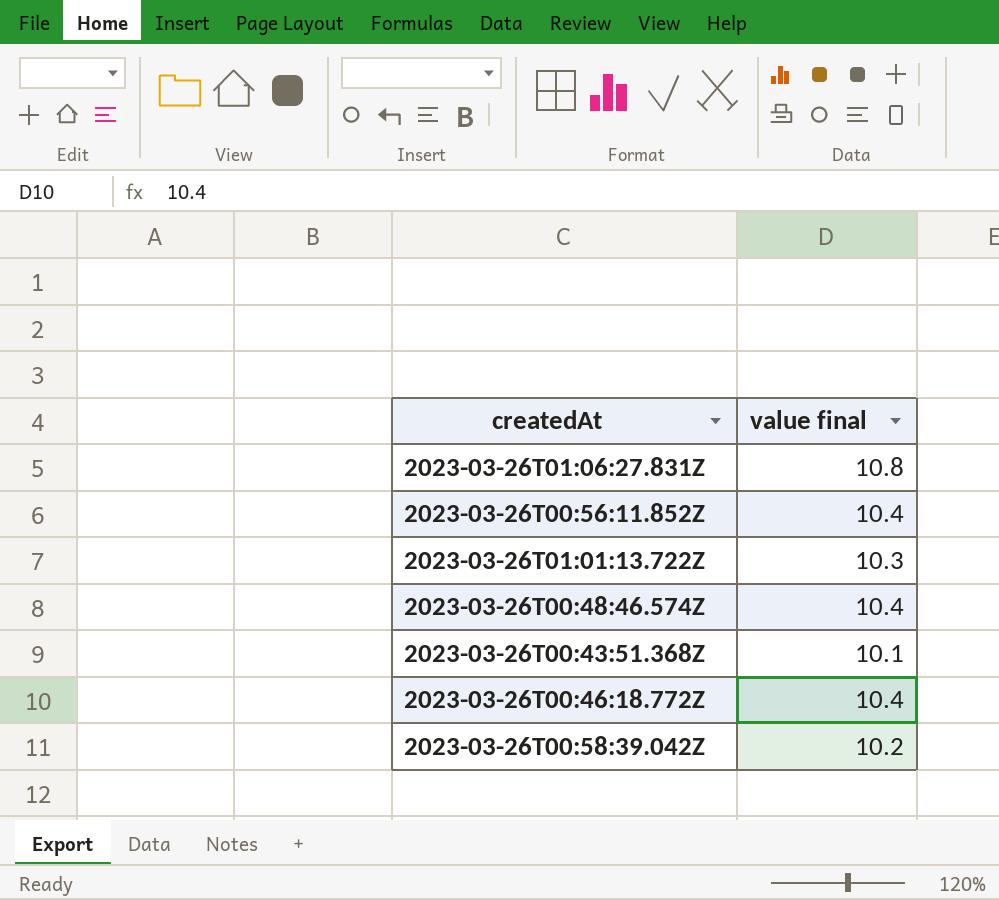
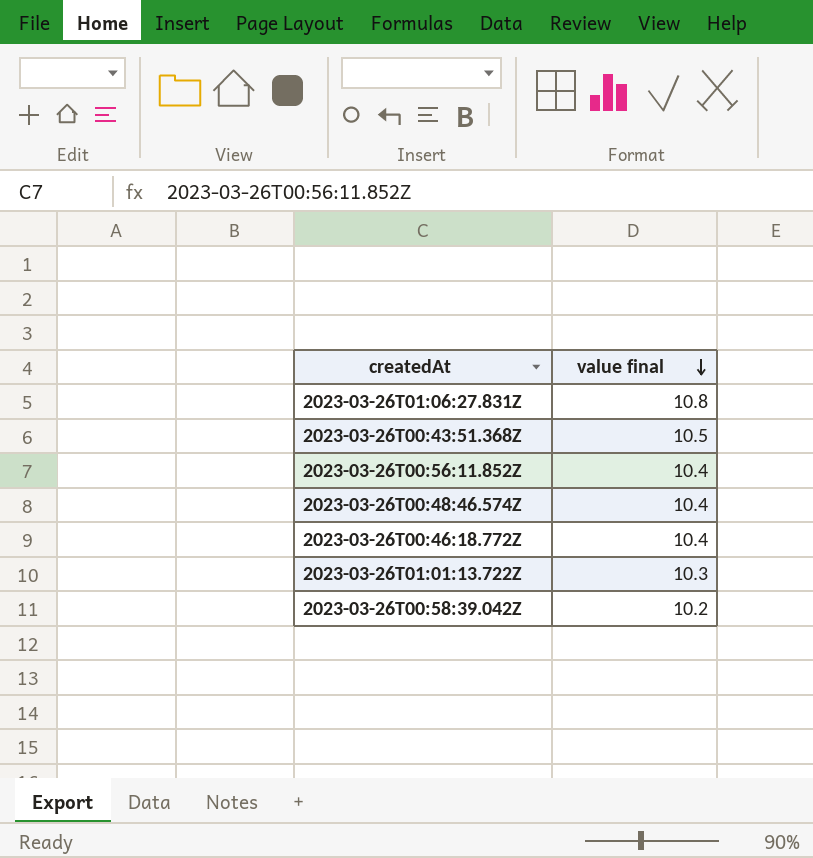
row order: none -> value final descending
2023-03-26T00:43:51.368Z | value final: 10.1 -> 10.5

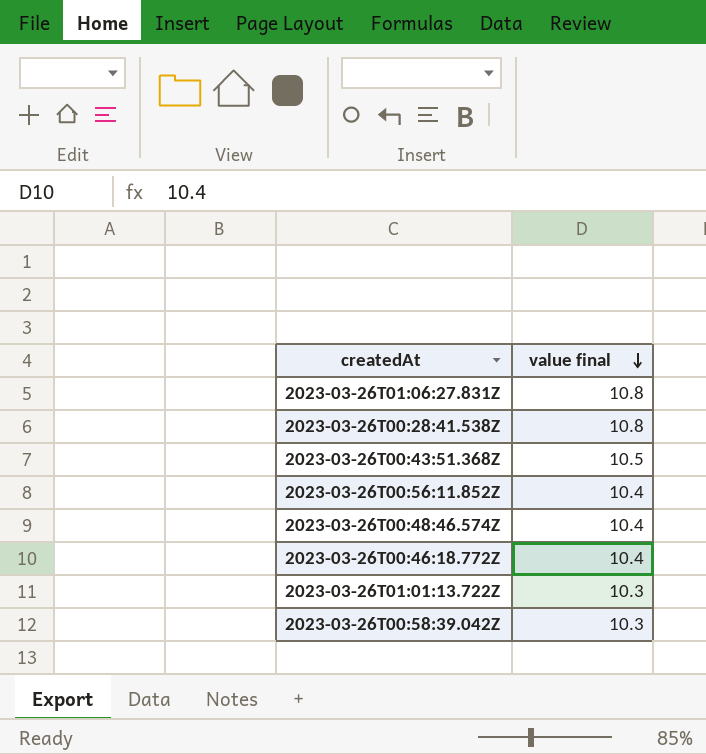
row 2023-03-26T00:28:41.538Z: none -> 10.8
2023-03-26T00:58:39.042Z | value final: 10.2 -> 10.3

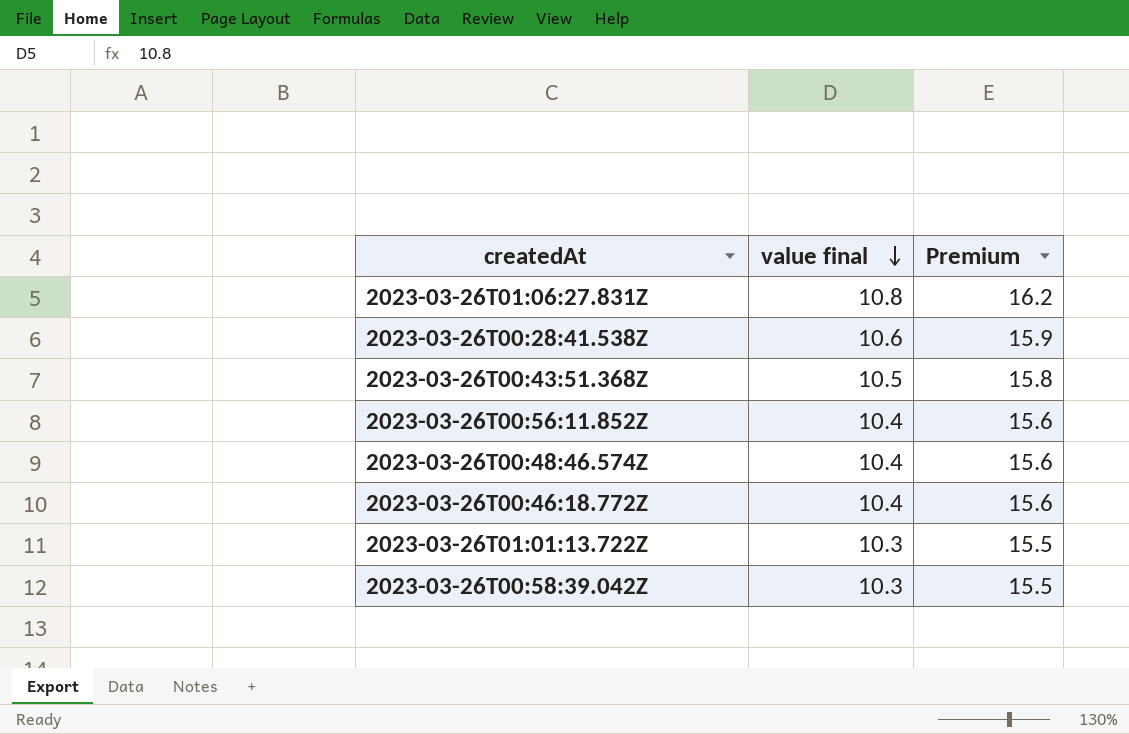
column Premium | formula: none -> [value final] * 1.5
2023-03-26T00:28:41.538Z | value final: 10.8 -> 10.6

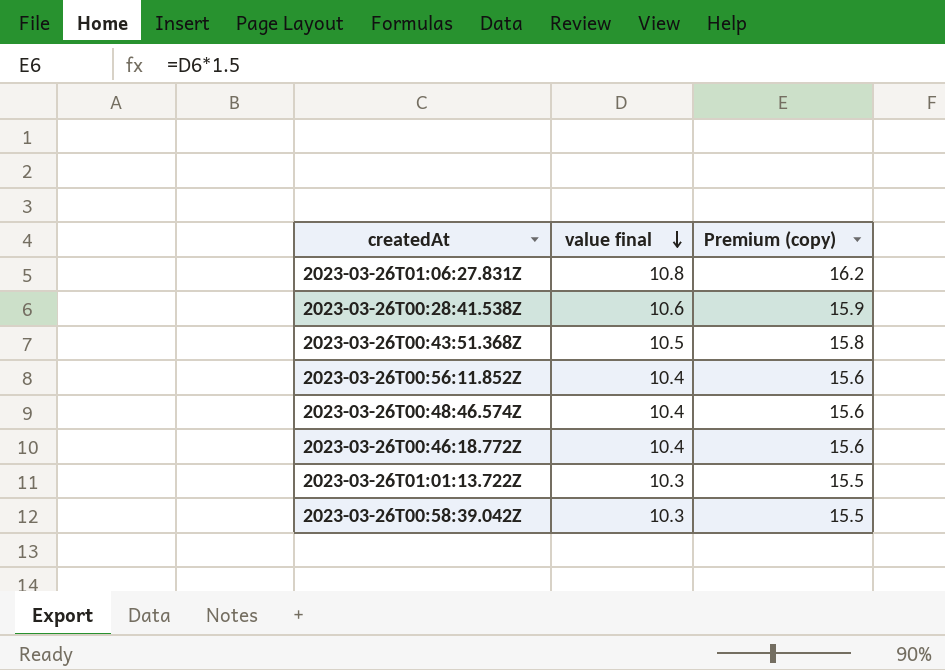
column name: Premium -> Premium (copy)

